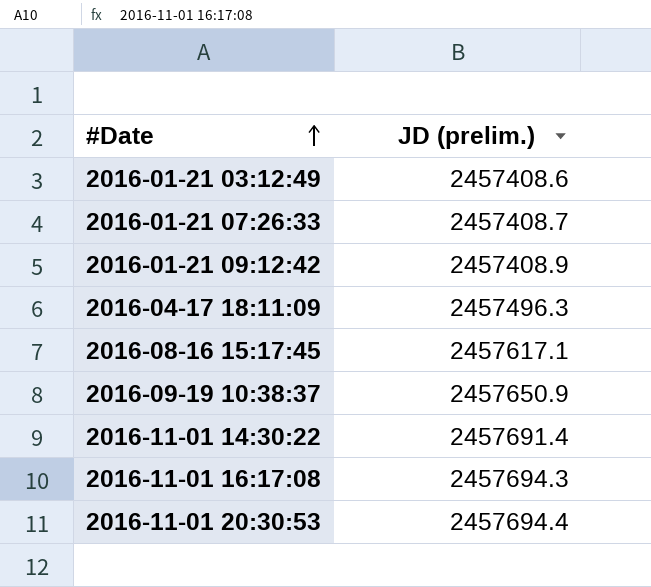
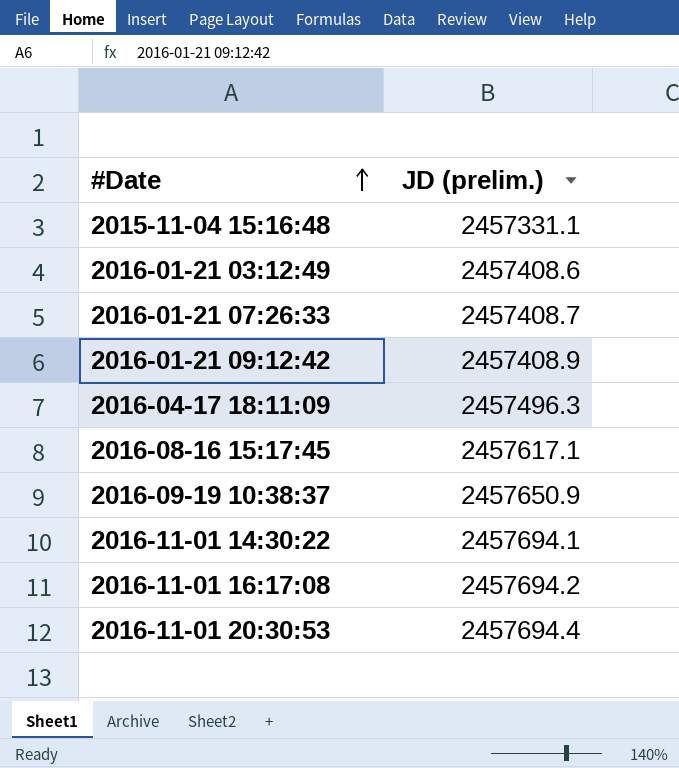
row 2015-11-04 15:16:48: none -> 2457331.1
2016-11-01 14:30:22 | JD (prelim.): 2457691.4 -> 2457694.1
2016-11-01 16:17:08 | JD (prelim.): 2457694.3 -> 2457694.2

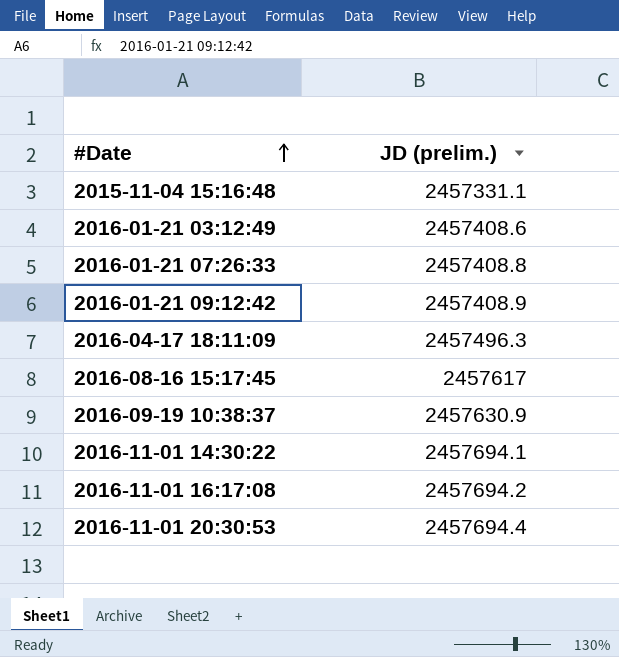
2016-01-21 07:26:33 | JD (prelim.): 2457408.7 -> 2457408.8
2016-08-16 15:17:45 | JD (prelim.): 2457617.1 -> 2457617
2016-09-19 10:38:37 | JD (prelim.): 2457650.9 -> 2457630.9

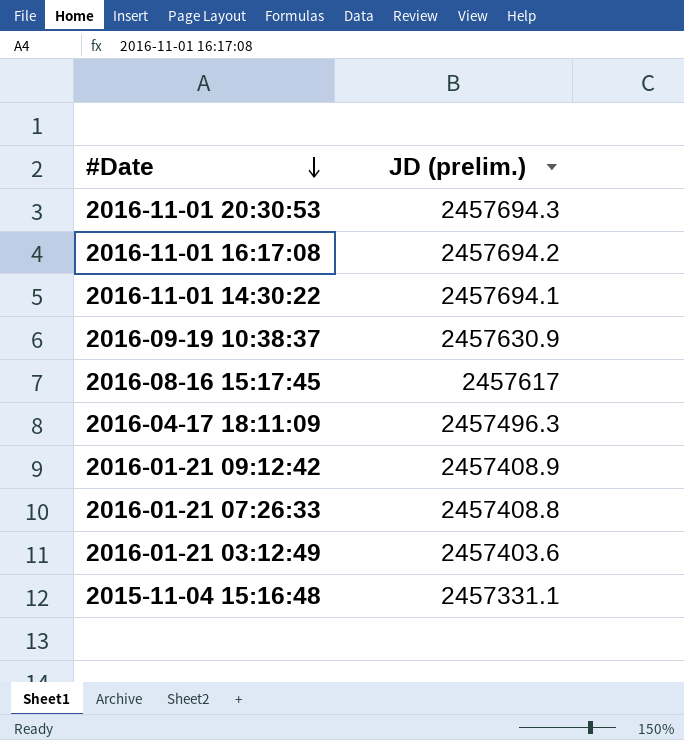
row order: #Date ascending -> #Date descending
2016-11-01 20:30:53 | JD (prelim.): 2457694.4 -> 2457694.3
2016-01-21 03:12:49 | JD (prelim.): 2457408.6 -> 2457403.6

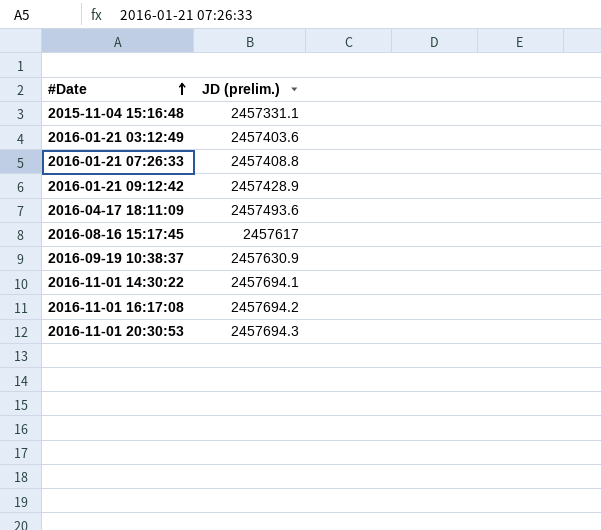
row order: #Date descending -> #Date ascending
2016-01-21 09:12:42 | JD (prelim.): 2457408.9 -> 2457428.9
2016-04-17 18:11:09 | JD (prelim.): 2457496.3 -> 2457493.6

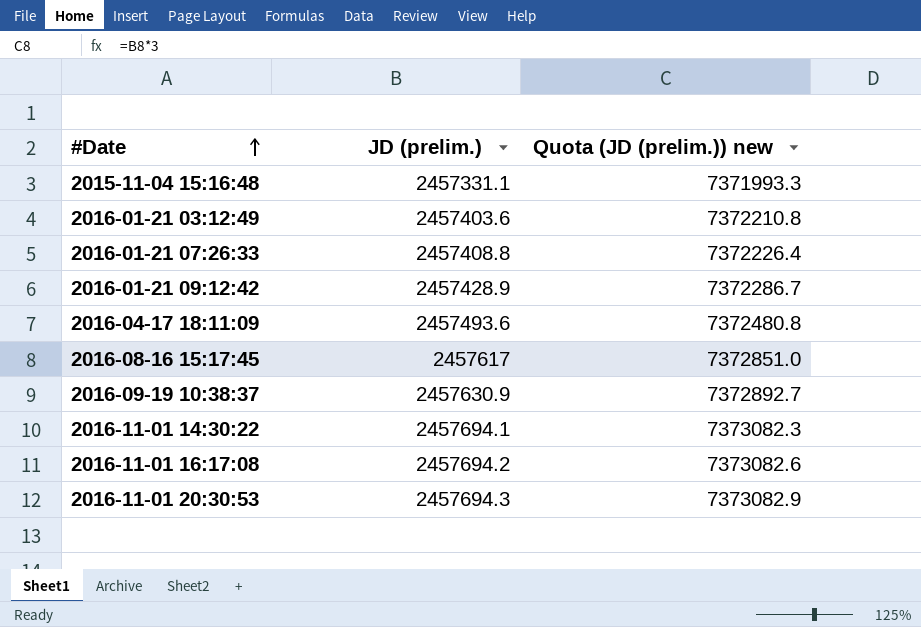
column Quota (JD (prelim.)) new | formula: none -> [JD (prelim.)] * 3

